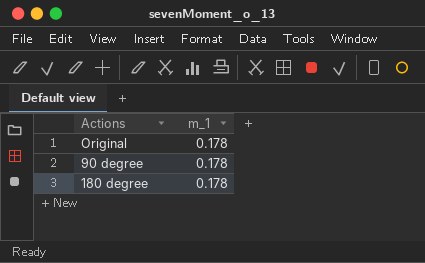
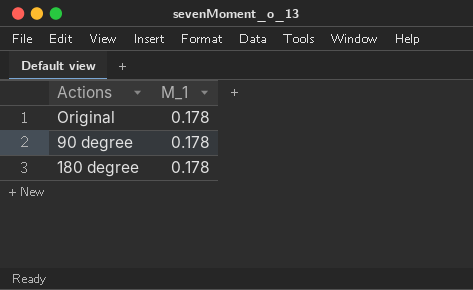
column name: m_1 -> M_1

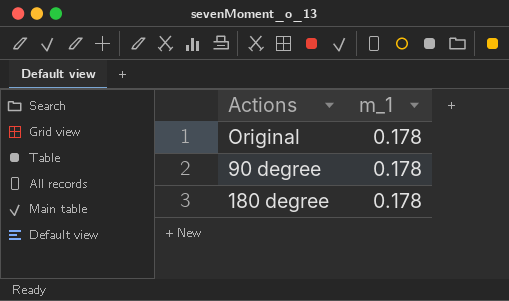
column name: M_1 -> m_1

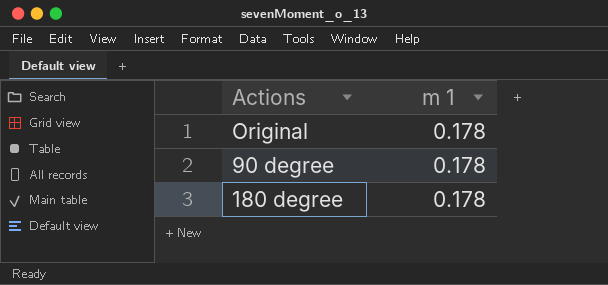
column name: m_1 -> m 1

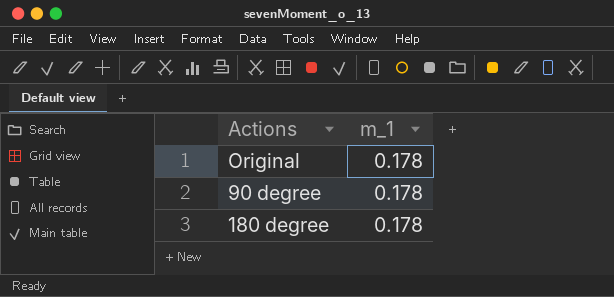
column name: m 1 -> m_1

